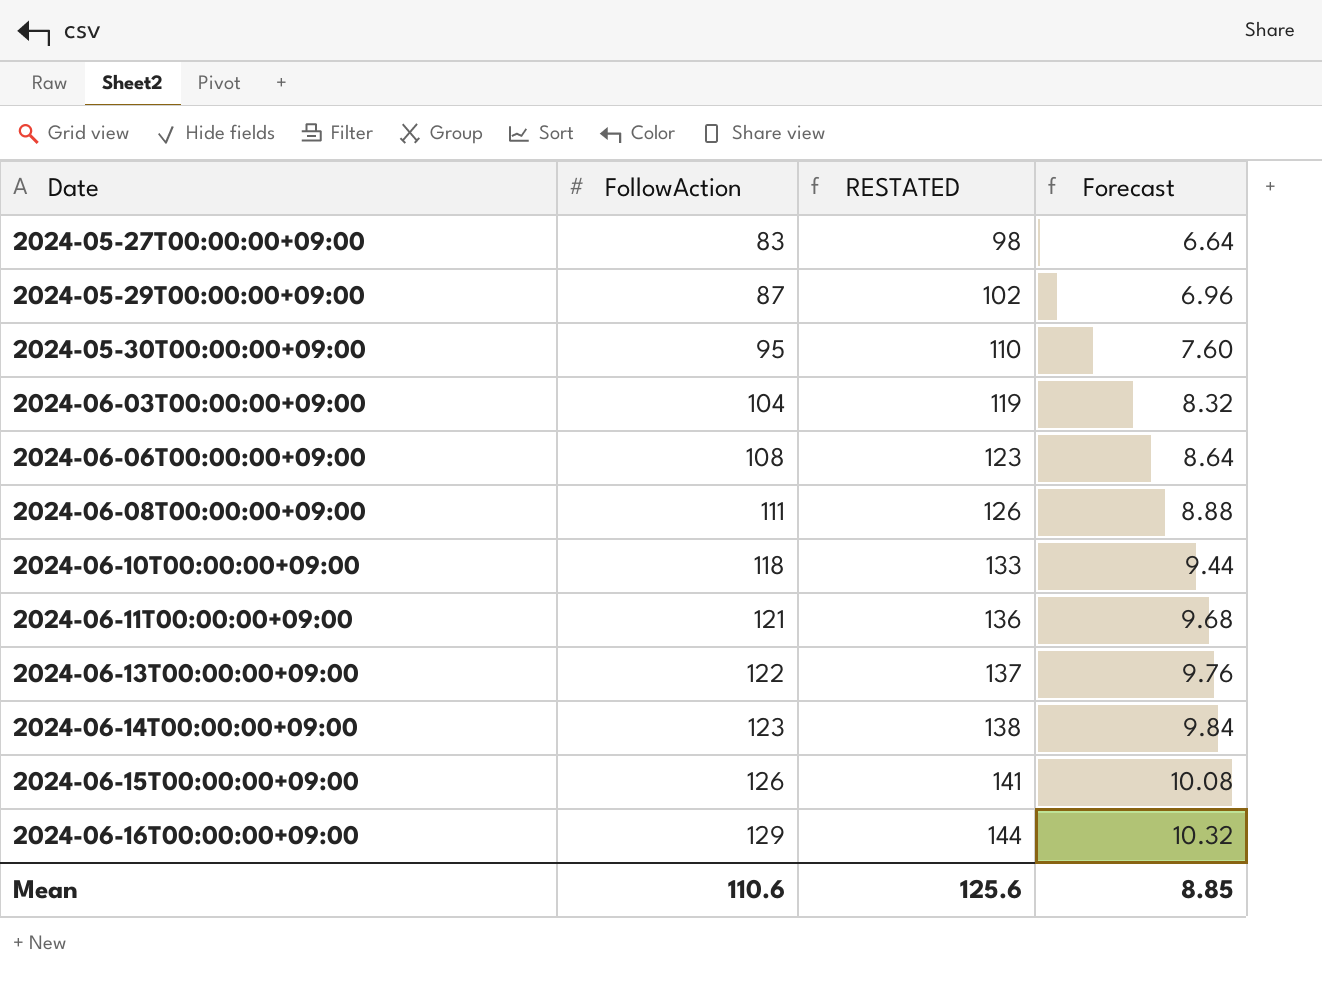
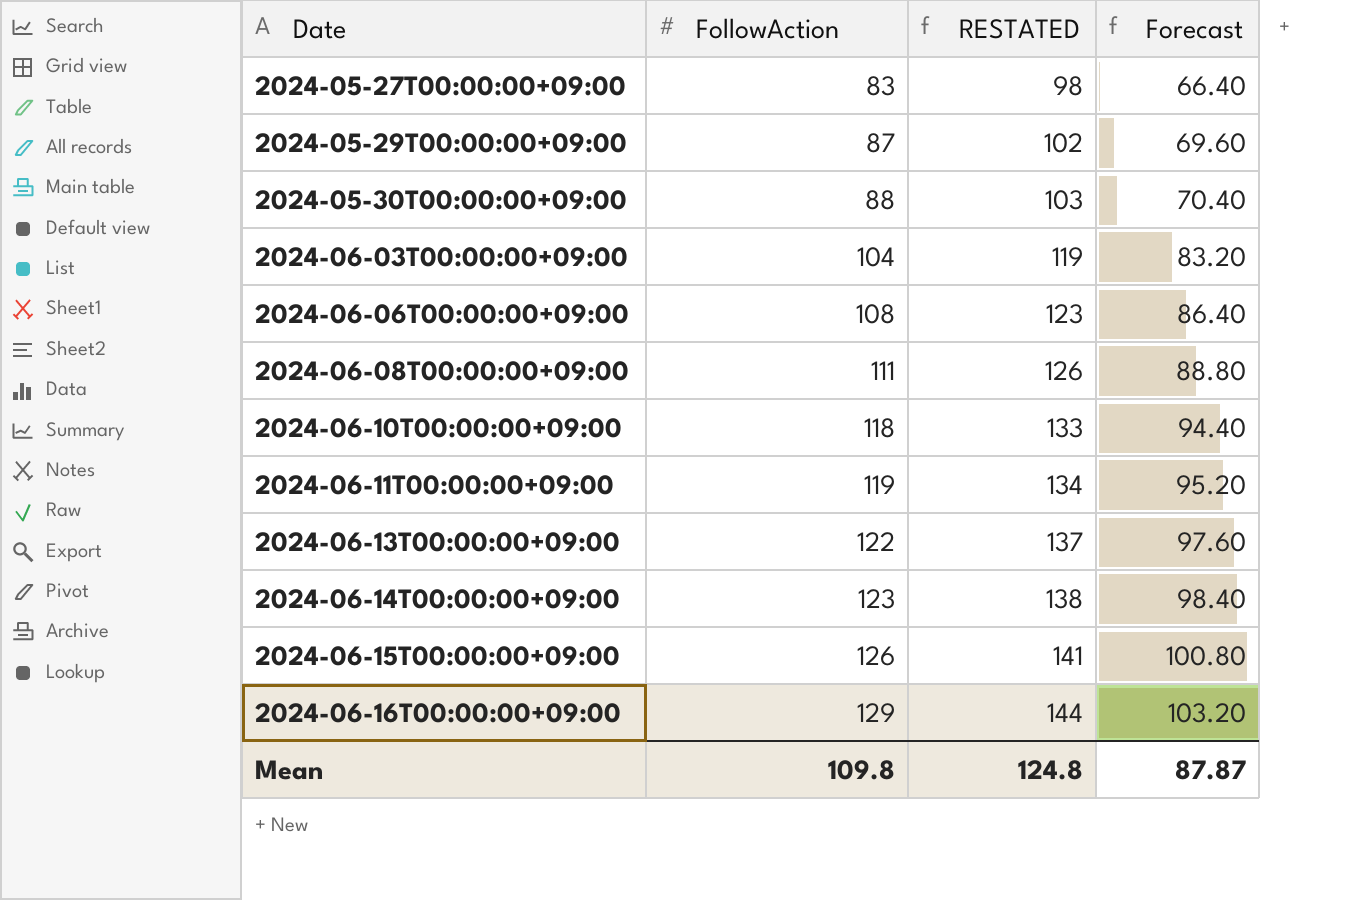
column Forecast | formula: [FollowAction] * 0.08 -> [FollowAction] * 0.8
2024-05-30T00:00:00+09:00 | FollowAction: 95 -> 88
2024-05-30T00:00:00+09:00 | RESTATED: 110 -> 103
2024-06-11T00:00:00+09:00 | FollowAction: 121 -> 119
2024-06-11T00:00:00+09:00 | RESTATED: 136 -> 134
Mean | FollowAction: 110.6 -> 109.8
Mean | RESTATED: 125.6 -> 124.8
Mean | Forecast: 8.85 -> 87.87

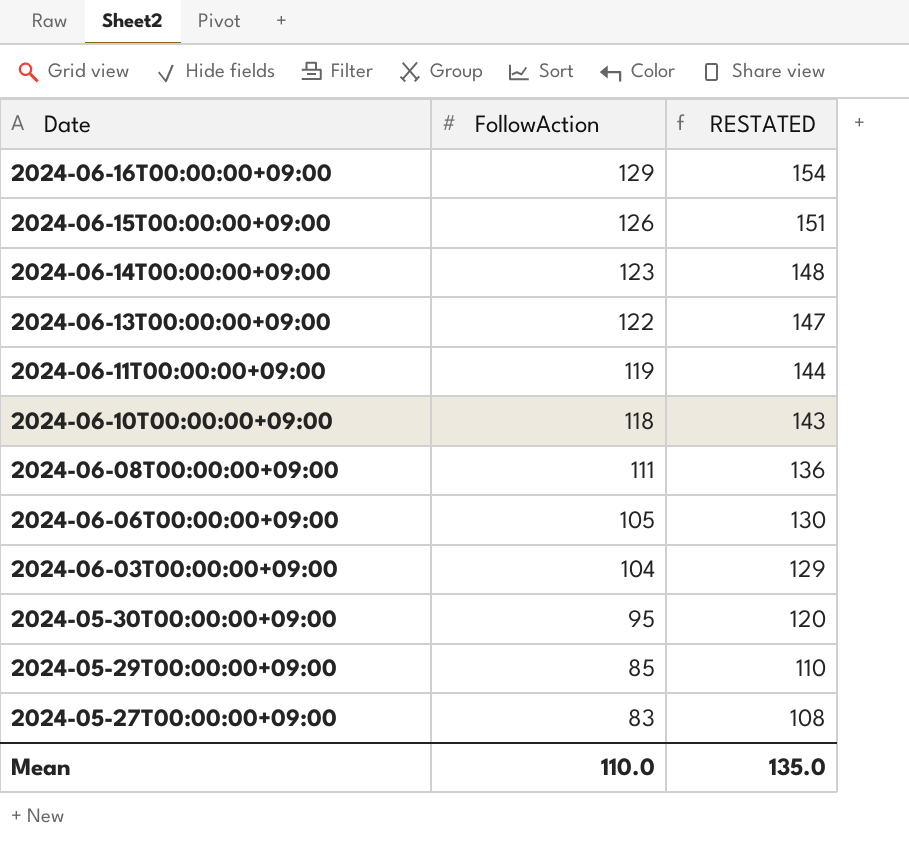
row order: Date ascending -> Date descending
column Forecast | formula: [FollowAction] * 0.8 -> none
column RESTATED | formula: [FollowAction] + 15 -> [FollowAction] + 25
2024-06-06T00:00:00+09:00 | FollowAction: 108 -> 105
2024-05-30T00:00:00+09:00 | FollowAction: 88 -> 95
2024-05-29T00:00:00+09:00 | FollowAction: 87 -> 85
Mean | FollowAction: 109.8 -> 110.0
Mean | RESTATED: 124.8 -> 135.0

